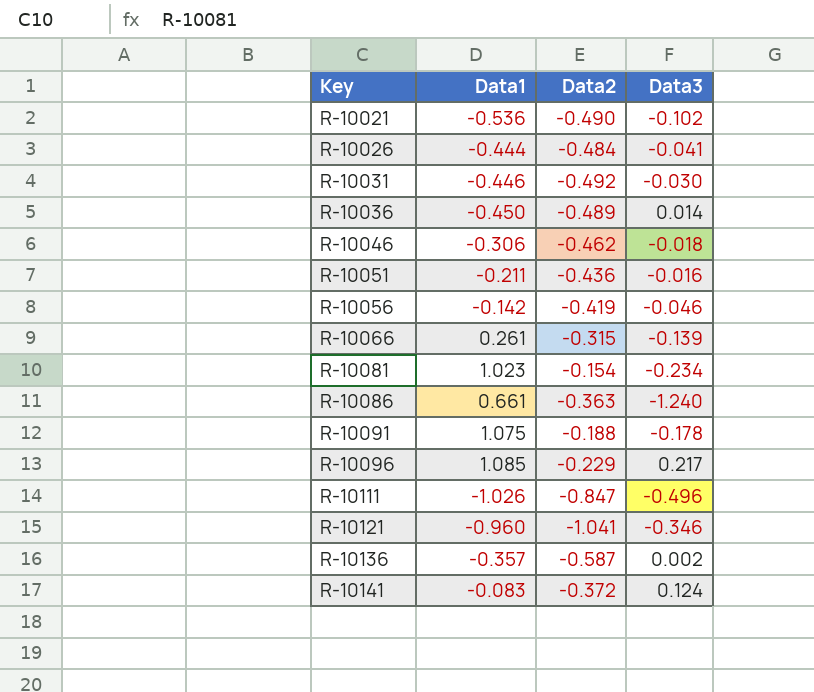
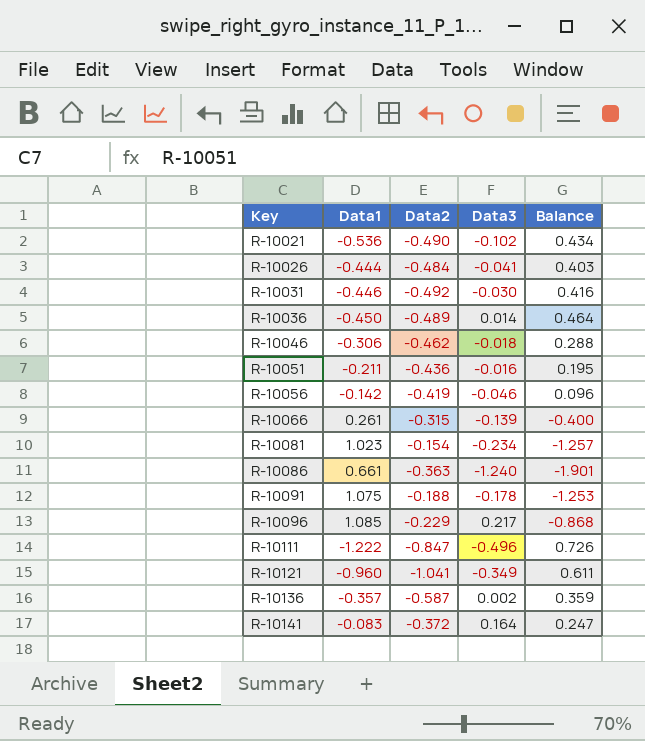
column Balance | formula: none -> [Data3] - [Data1]
R-10111 | Data1: -1.026 -> -1.222
R-10121 | Data3: -0.346 -> -0.349
R-10141 | Data3: 0.124 -> 0.164

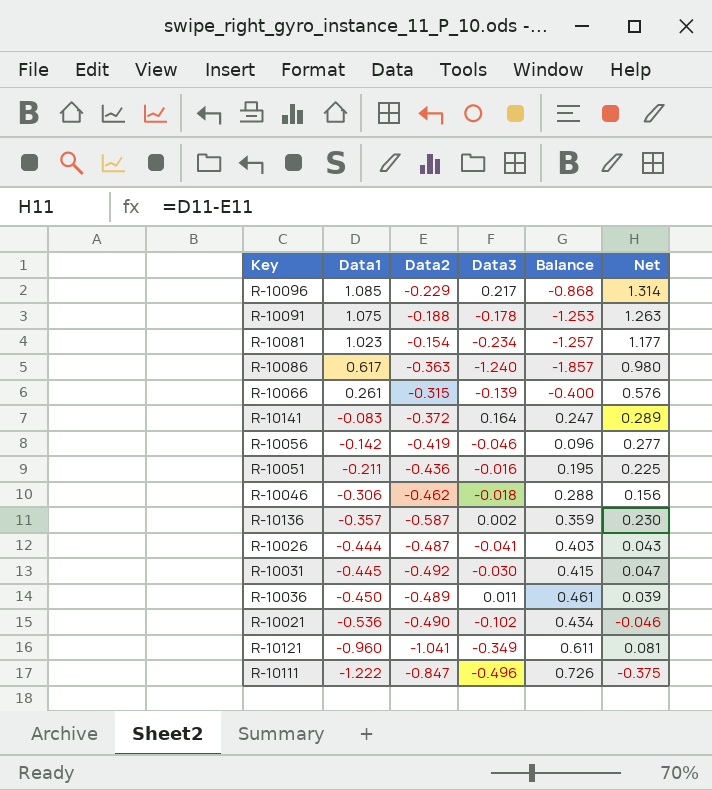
row order: Key ascending -> Data1 descending
column Net | formula: none -> [Data1] - [Data2]
R-10086 | Data1: 0.661 -> 0.617
R-10086 | Balance: -1.901 -> -1.857
R-10026 | Data2: -0.484 -> -0.487
R-10031 | Data1: -0.446 -> -0.445
R-10031 | Balance: 0.416 -> 0.415
R-10036 | Data3: 0.014 -> 0.011
R-10036 | Balance: 0.464 -> 0.461

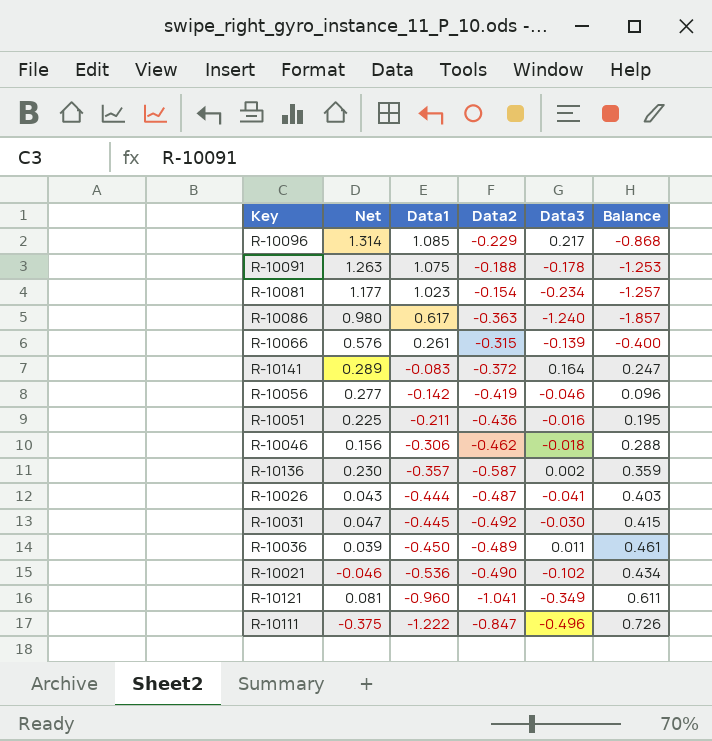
column Net | position: 6 -> 2

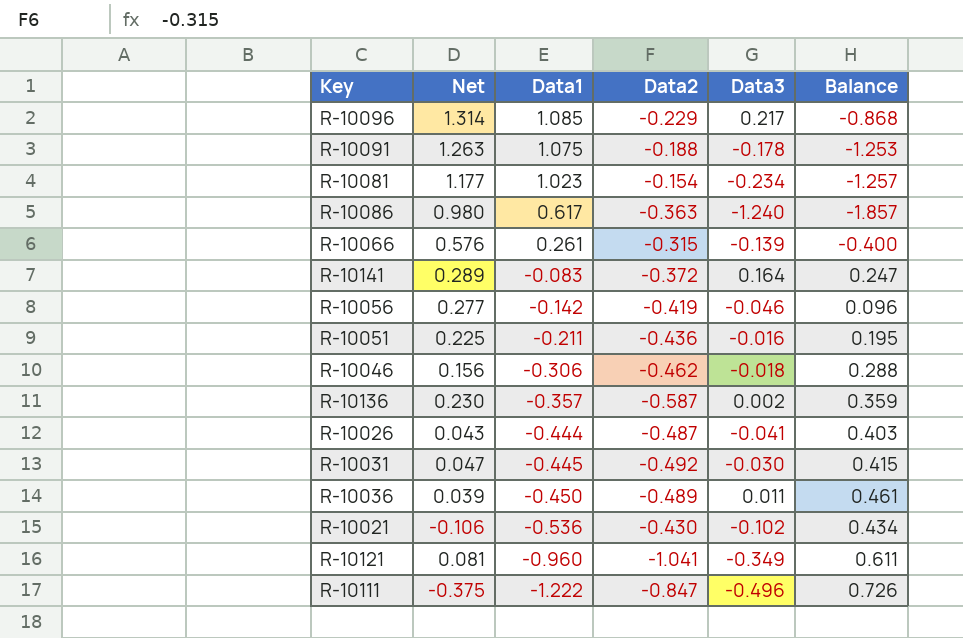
R-10021 | Net: -0.046 -> -0.106
R-10021 | Data2: -0.490 -> -0.430

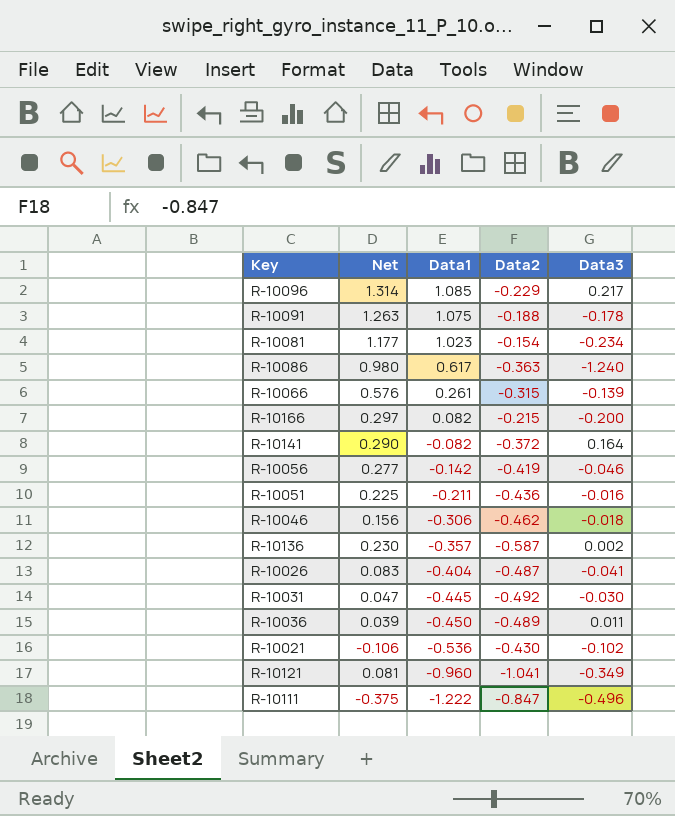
column Balance | formula: [Data3] - [Data1] -> none
row R-10166: none -> 0.297 | 0.082 | -0.215 | -0.200
R-10141 | Net: 0.289 -> 0.290
R-10141 | Data1: -0.083 -> -0.082
R-10026 | Net: 0.043 -> 0.083
R-10026 | Data1: -0.444 -> -0.404

